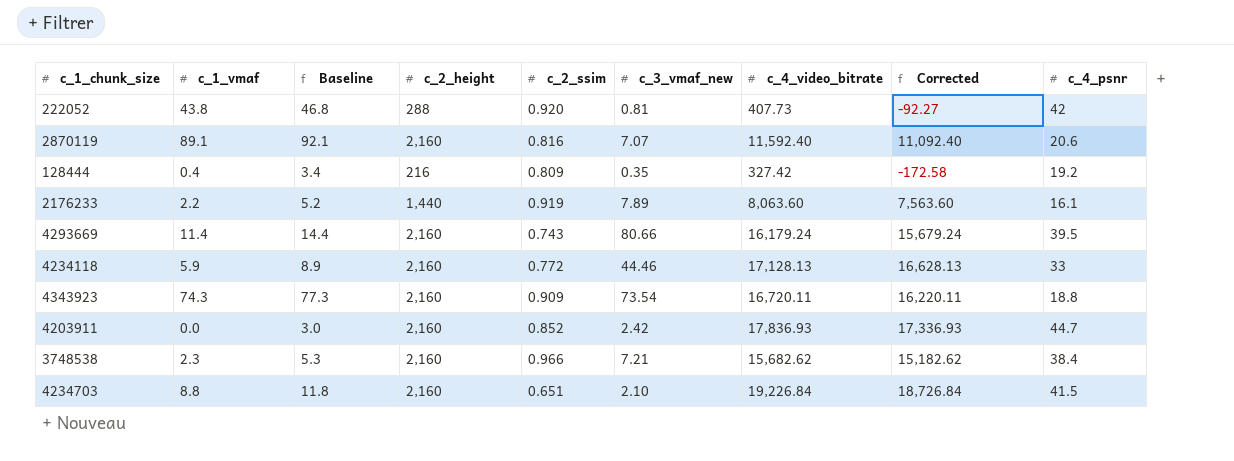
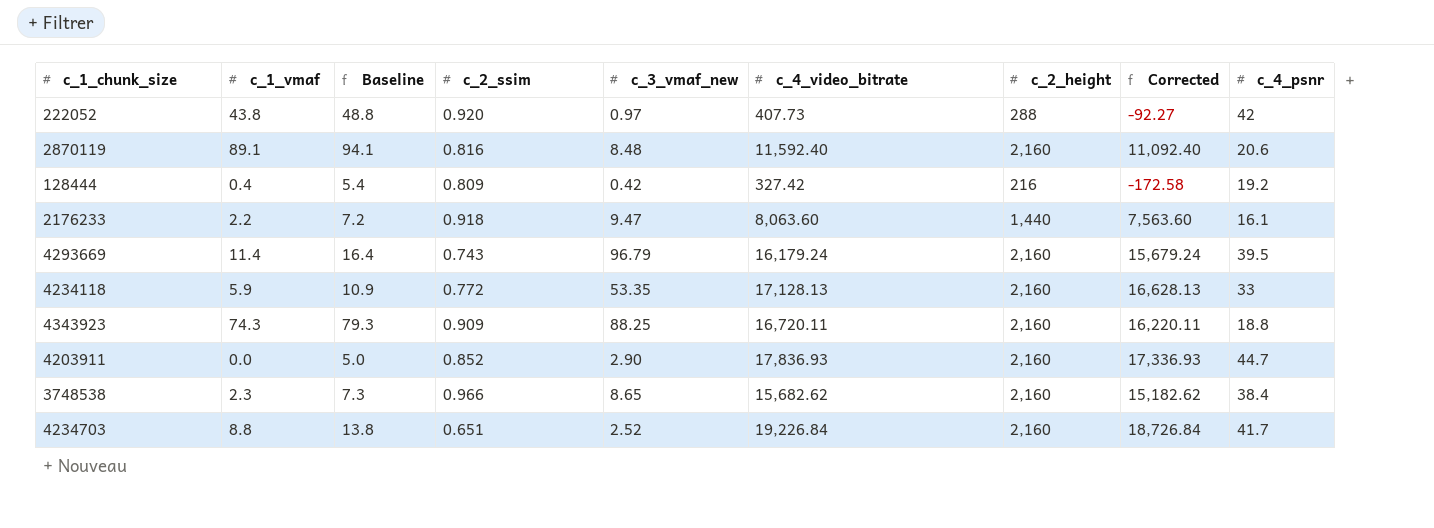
column Baseline | formula: [c_1_vmaf] + 3 -> [c_1_vmaf] + 5
column c_2_height | position: 4 -> 7
222052 | c_3_vmaf_new: 0.81 -> 0.97
2870119 | c_3_vmaf_new: 7.07 -> 8.48
128444 | c_3_vmaf_new: 0.35 -> 0.42
2176233 | c_2_ssim: 0.919 -> 0.918
2176233 | c_3_vmaf_new: 7.89 -> 9.47
4293669 | c_3_vmaf_new: 80.66 -> 96.79
4234118 | c_3_vmaf_new: 44.46 -> 53.35
4343923 | c_3_vmaf_new: 73.54 -> 88.25
4203911 | c_3_vmaf_new: 2.42 -> 2.90
3748538 | c_3_vmaf_new: 7.21 -> 8.65
4234703 | c_3_vmaf_new: 2.10 -> 2.52
4234703 | c_4_psnr: 41.5 -> 41.7

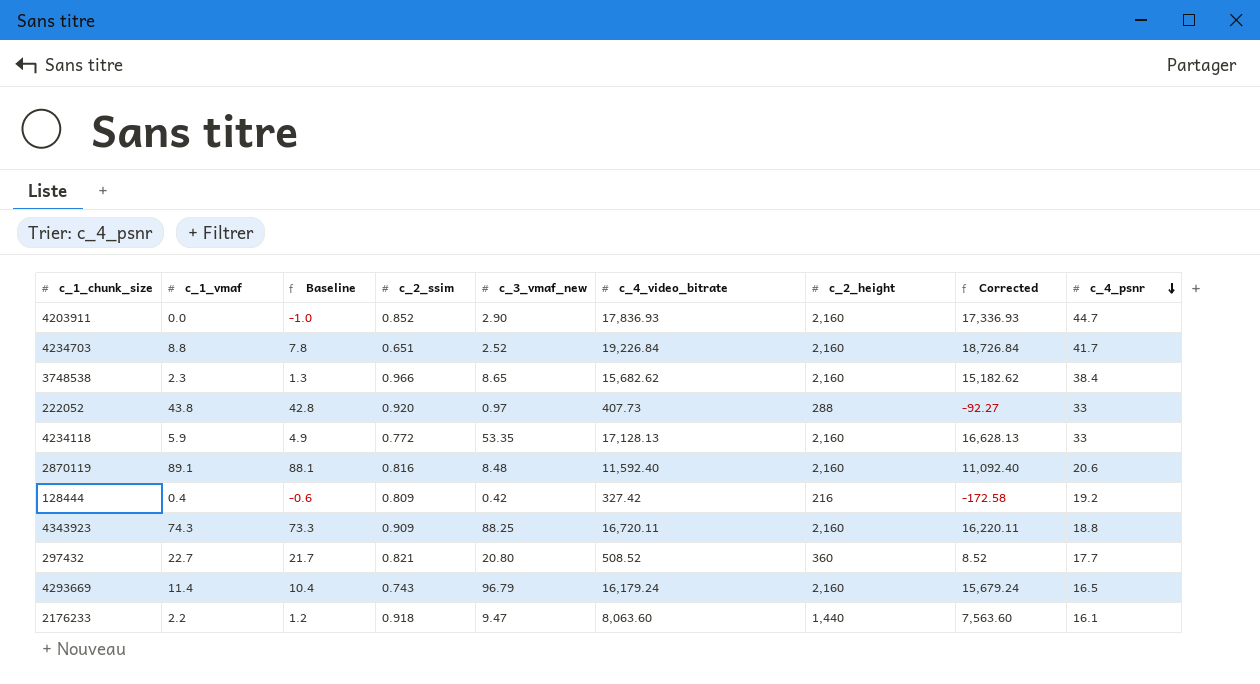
row order: none -> c_4_psnr descending
column Baseline | formula: [c_1_vmaf] + 5 -> [c_1_vmaf] - 1
222052 | c_4_psnr: 42 -> 33
row 297432: none -> 22.7 | 21.7 | 0.821 | 20.80 | 508.52 | 360 | 8.52 | 17.7
4293669 | c_4_psnr: 39.5 -> 16.5

